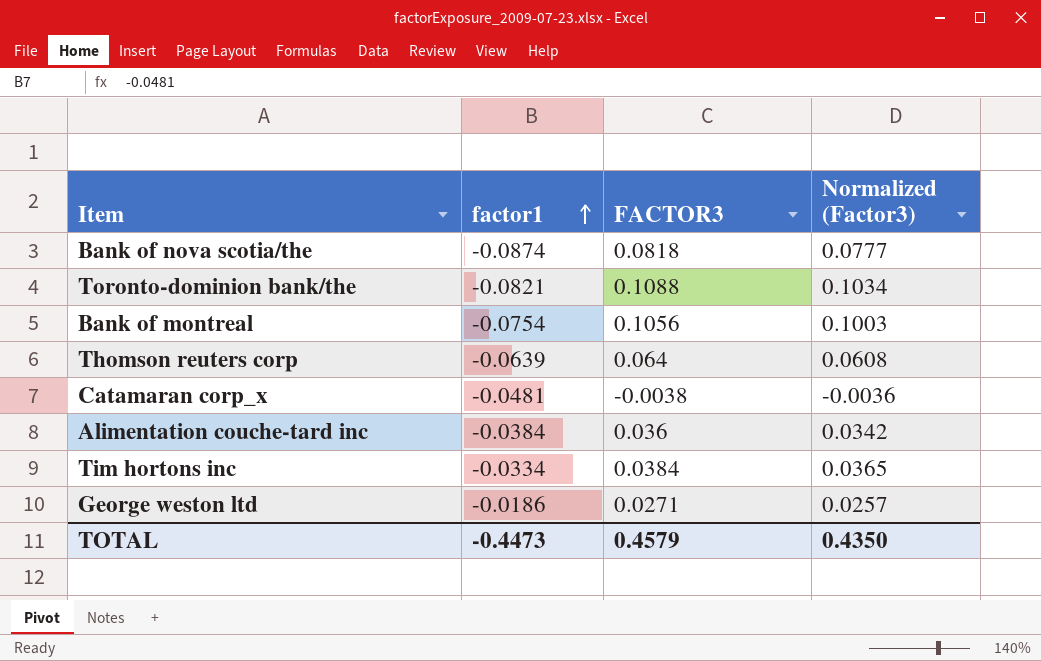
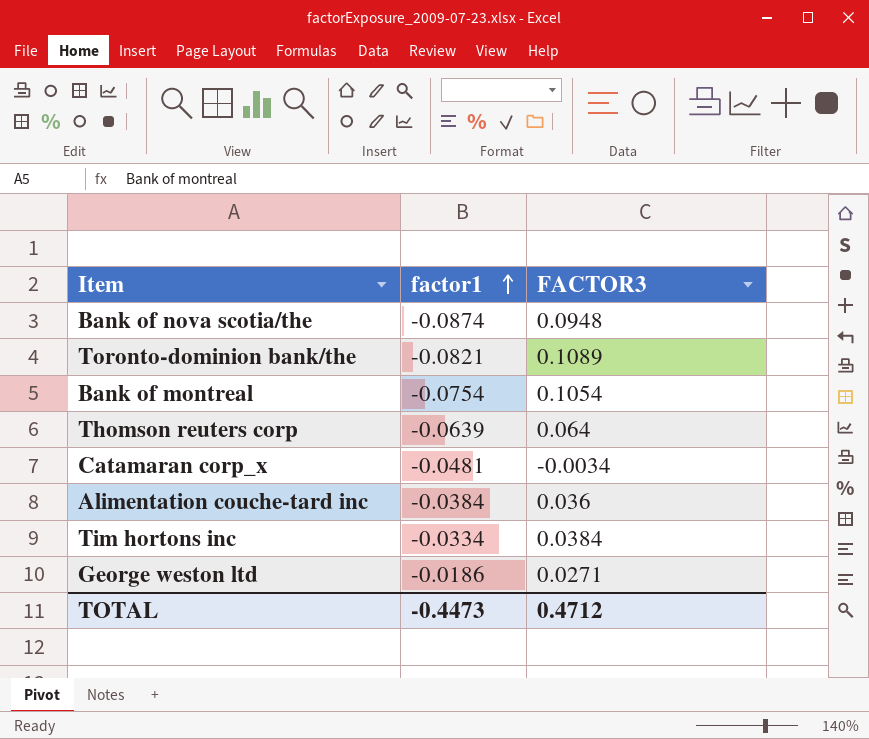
column Normalized (Factor3) | formula: [FACTOR3] * 0.95 -> none
Bank of nova scotia/the | FACTOR3: 0.0818 -> 0.0948
Toronto-dominion bank/the | FACTOR3: 0.1088 -> 0.1089
Bank of montreal | FACTOR3: 0.1056 -> 0.1054
Catamaran corp_x | FACTOR3: -0.0038 -> -0.0034
TOTAL | FACTOR3: 0.4579 -> 0.4712

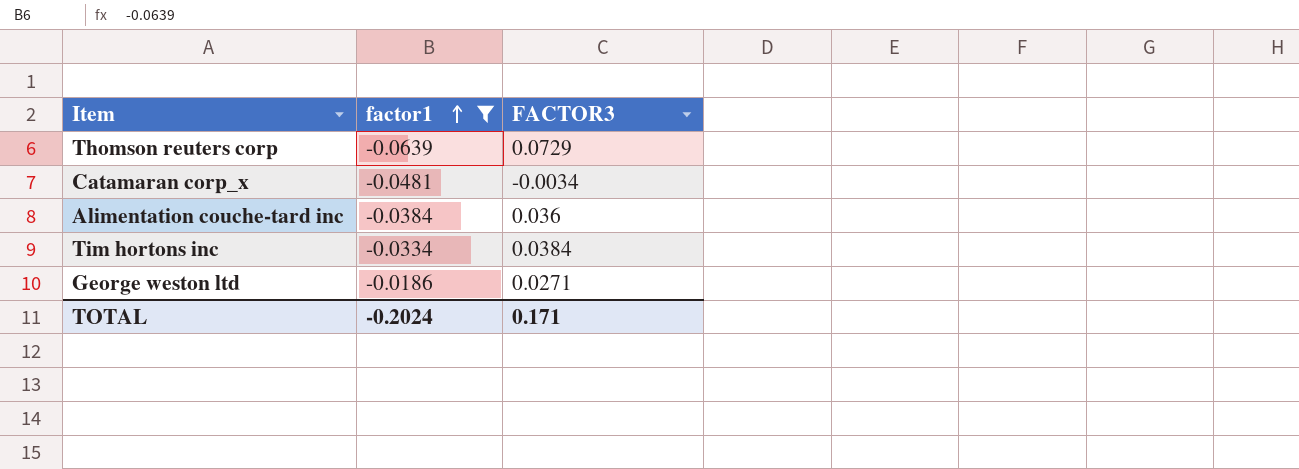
filter: none -> factor1 >= -0.0639
Thomson reuters corp | FACTOR3: 0.064 -> 0.0729
TOTAL | factor1: -0.4473 -> -0.2024
TOTAL | FACTOR3: 0.4712 -> 0.171

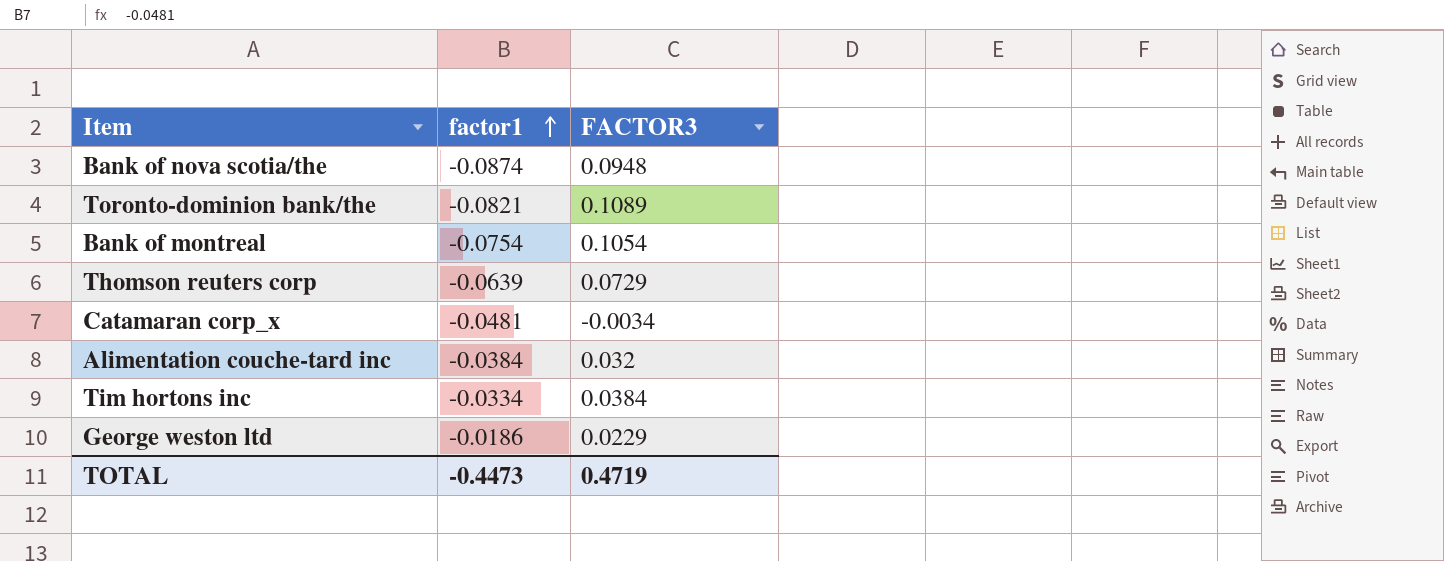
filter: factor1 >= -0.0639 -> none
Alimentation couche-tard inc | FACTOR3: 0.036 -> 0.032
George weston ltd | FACTOR3: 0.0271 -> 0.0229
TOTAL | factor1: -0.2024 -> -0.4473
TOTAL | FACTOR3: 0.171 -> 0.4719

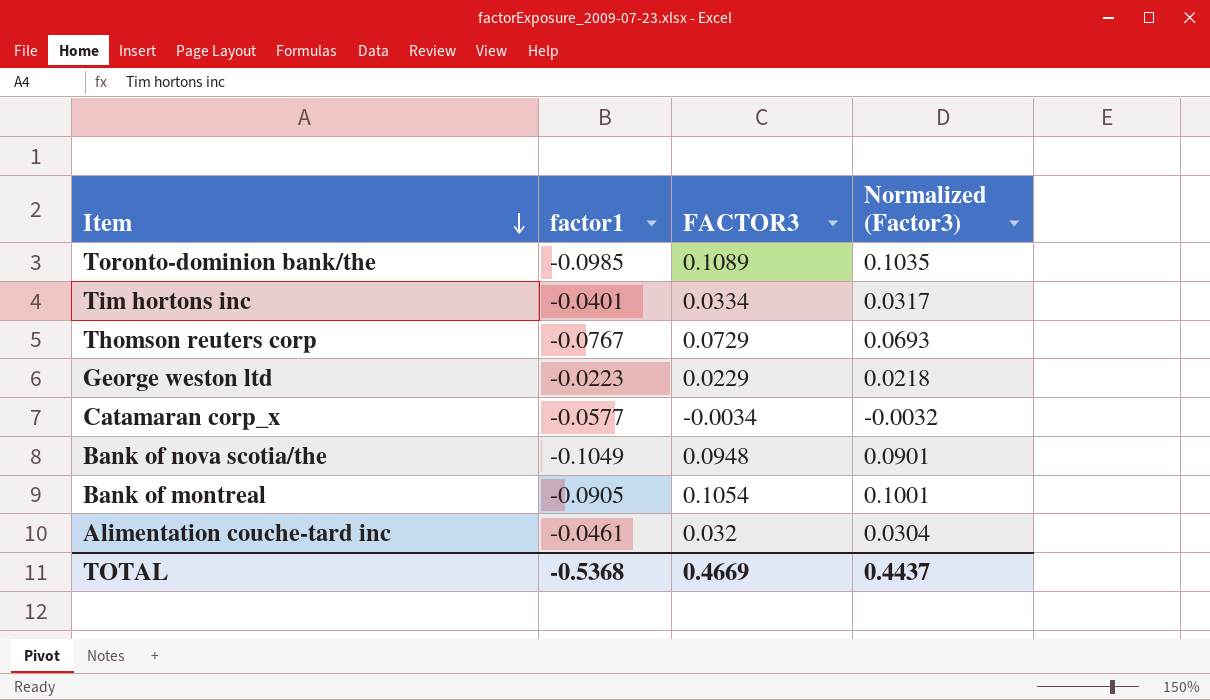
row order: factor1 ascending -> Item descending
column Normalized (Factor3) | formula: none -> [FACTOR3] * 0.95
Toronto-dominion bank/the | factor1: -0.0821 -> -0.0985
Tim hortons inc | factor1: -0.0334 -> -0.0401
Tim hortons inc | FACTOR3: 0.0384 -> 0.0334
Thomson reuters corp | factor1: -0.0639 -> -0.0767
George weston ltd | factor1: -0.0186 -> -0.0223
Catamaran corp_x | factor1: -0.0481 -> -0.0577
Bank of nova scotia/the | factor1: -0.0874 -> -0.1049
Bank of montreal | factor1: -0.0754 -> -0.0905
Alimentation couche-tard inc | factor1: -0.0384 -> -0.0461
TOTAL | factor1: -0.4473 -> -0.5368
TOTAL | FACTOR3: 0.4719 -> 0.4669

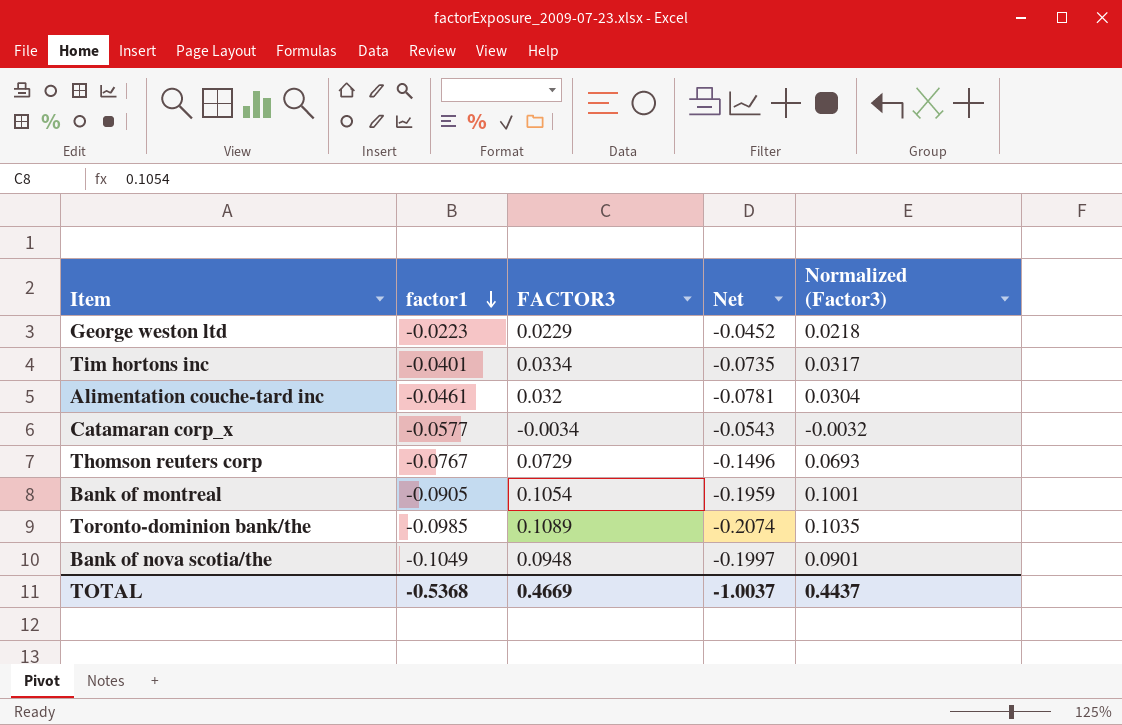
row order: Item descending -> factor1 descending
column Net | formula: none -> [factor1] - [FACTOR3]

